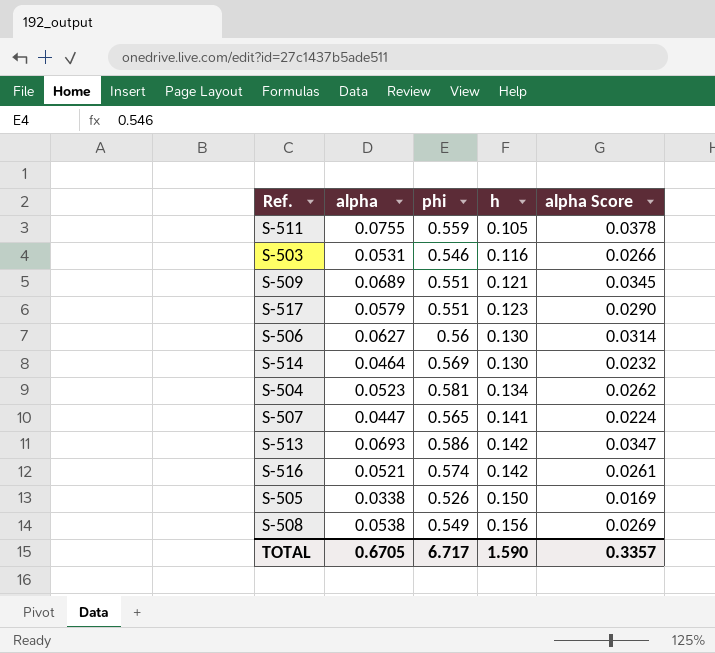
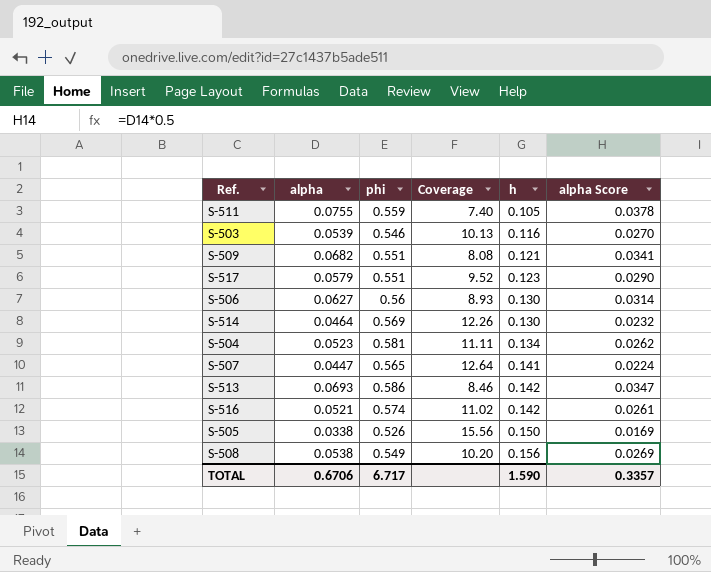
column Coverage | formula: none -> [phi] / [alpha]
S-503 | alpha: 0.0531 -> 0.0539
S-503 | alpha Score: 0.0266 -> 0.0270
S-509 | alpha: 0.0689 -> 0.0682
S-509 | alpha Score: 0.0345 -> 0.0341
TOTAL | alpha: 0.6705 -> 0.6706

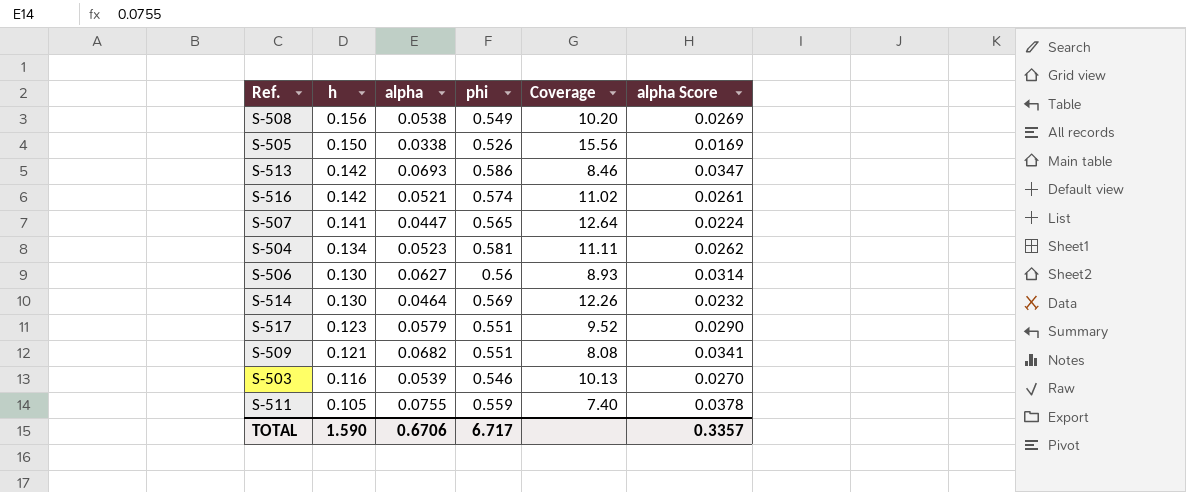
row order: h ascending -> h descending
column h | position: 5 -> 2

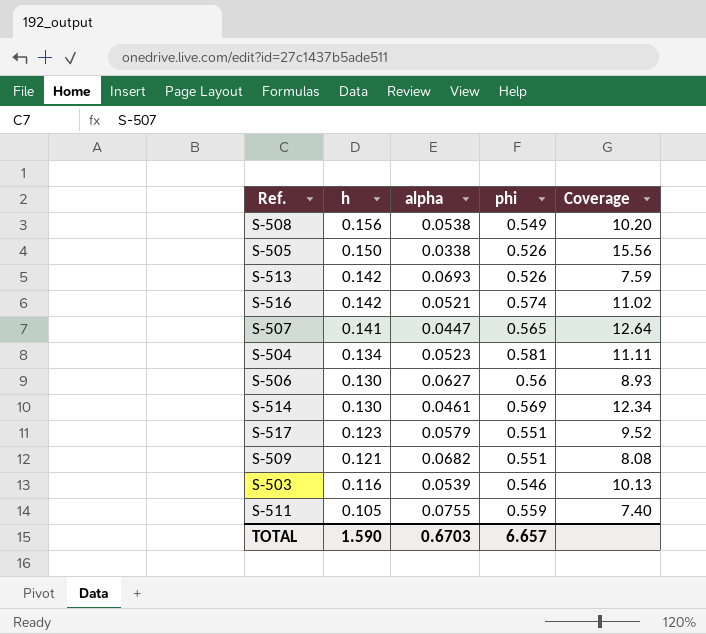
column alpha Score | formula: [alpha] * 0.5 -> none
S-513 | phi: 0.586 -> 0.526
S-513 | Coverage: 8.46 -> 7.59
S-514 | alpha: 0.0464 -> 0.0461
S-514 | Coverage: 12.26 -> 12.34
TOTAL | alpha: 0.6706 -> 0.6703
TOTAL | phi: 6.717 -> 6.657

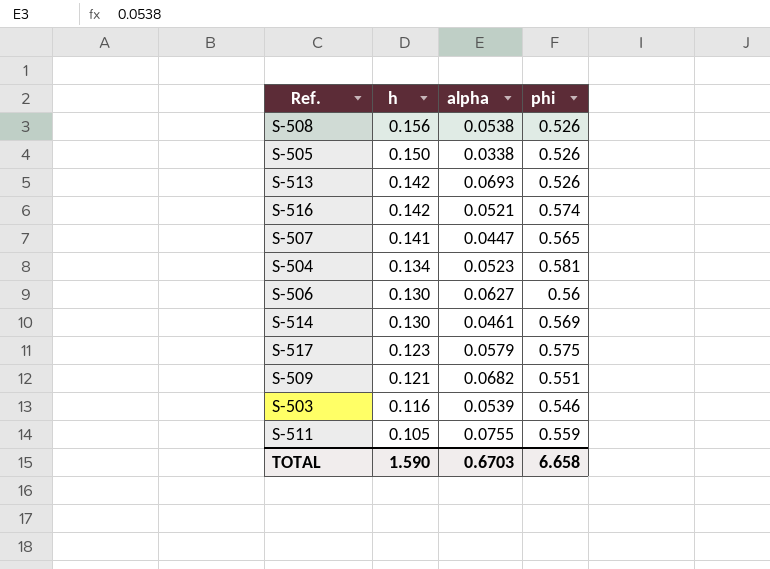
column Coverage | formula: [phi] / [alpha] -> none
S-508 | phi: 0.549 -> 0.526
S-517 | phi: 0.551 -> 0.575
TOTAL | phi: 6.657 -> 6.658

